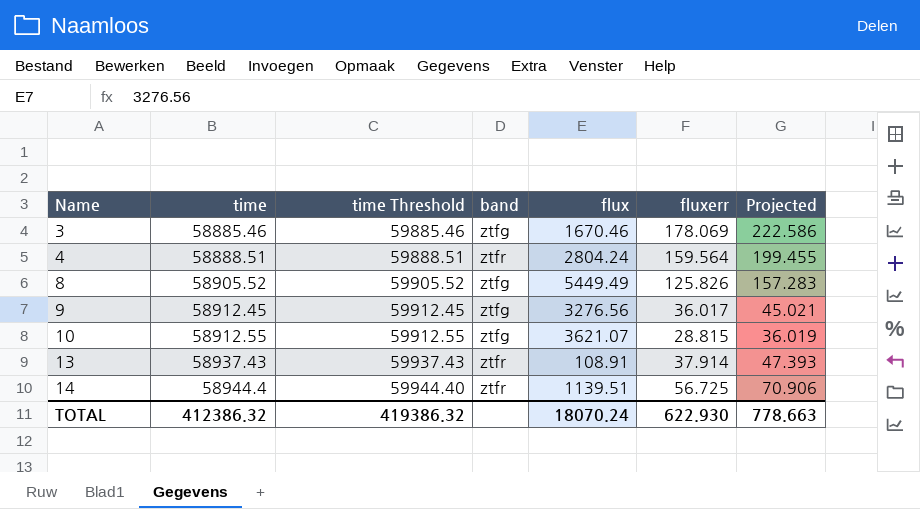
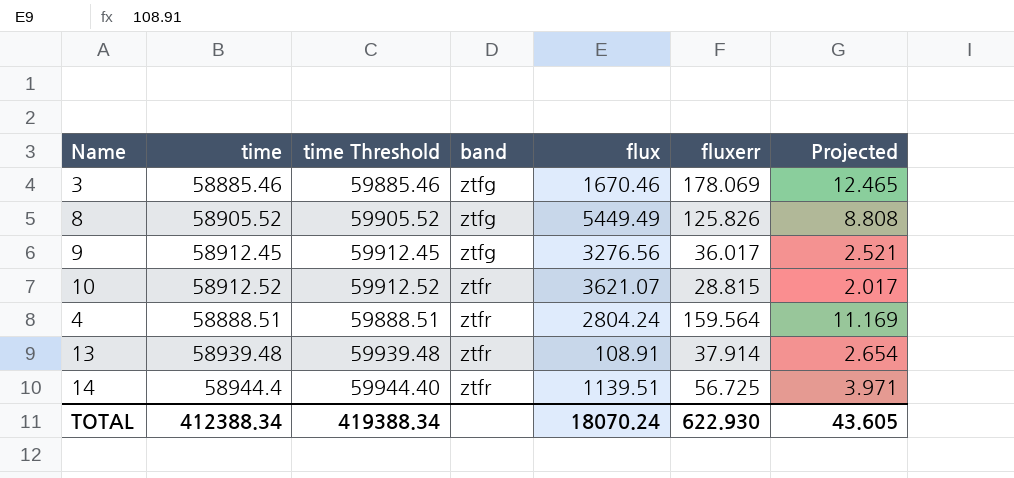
row order: Name ascending -> band ascending
column Projected | formula: [fluxerr] * 1.25 -> [fluxerr] * 0.07
10 | time: 58912.55 -> 58912.52
10 | time Threshold: 59912.55 -> 59912.52
10 | band: ztfg -> ztfr
13 | time: 58937.43 -> 58939.48
13 | time Threshold: 59937.43 -> 59939.48
TOTAL | time: 412386.32 -> 412388.34
TOTAL | time Threshold: 419386.32 -> 419388.34
TOTAL | Projected: 778.663 -> 43.605

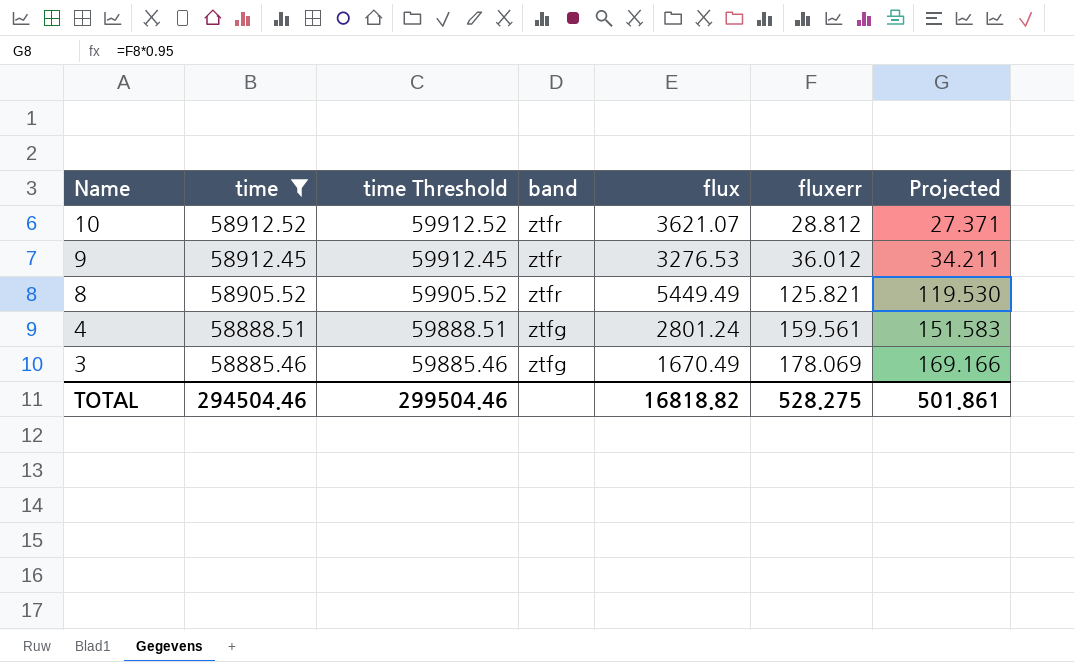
filter: none -> time <= 58912.52
row order: band ascending -> Name descending
column Projected | formula: [fluxerr] * 0.07 -> [fluxerr] * 0.95
10 | fluxerr: 28.815 -> 28.812
9 | band: ztfg -> ztfr
9 | flux: 3276.56 -> 3276.53
9 | fluxerr: 36.017 -> 36.012
8 | band: ztfg -> ztfr
8 | fluxerr: 125.826 -> 125.821
4 | band: ztfr -> ztfg
4 | flux: 2804.24 -> 2801.24
4 | fluxerr: 159.564 -> 159.561
3 | flux: 1670.46 -> 1670.49
TOTAL | time: 412388.34 -> 294504.46
TOTAL | time Threshold: 419388.34 -> 299504.46
TOTAL | flux: 18070.24 -> 16818.82
TOTAL | fluxerr: 622.930 -> 528.275
TOTAL | Projected: 43.605 -> 501.861

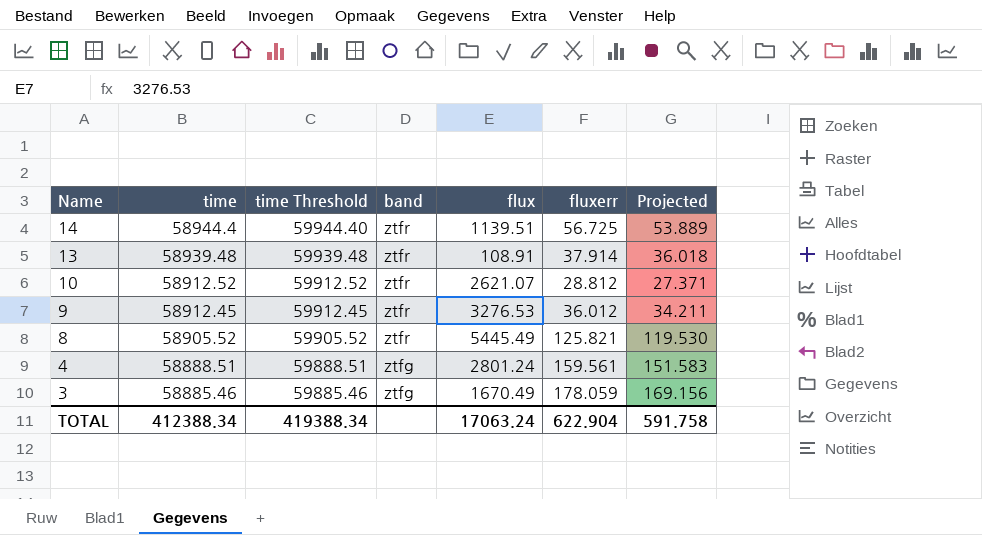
filter: time <= 58912.52 -> none
10 | flux: 3621.07 -> 2621.07
8 | flux: 5449.49 -> 5445.49
3 | fluxerr: 178.069 -> 178.059
3 | Projected: 169.166 -> 169.156
TOTAL | time: 294504.46 -> 412388.34
TOTAL | time Threshold: 299504.46 -> 419388.34
TOTAL | flux: 16818.82 -> 17063.24
TOTAL | fluxerr: 528.275 -> 622.904
TOTAL | Projected: 501.861 -> 591.758

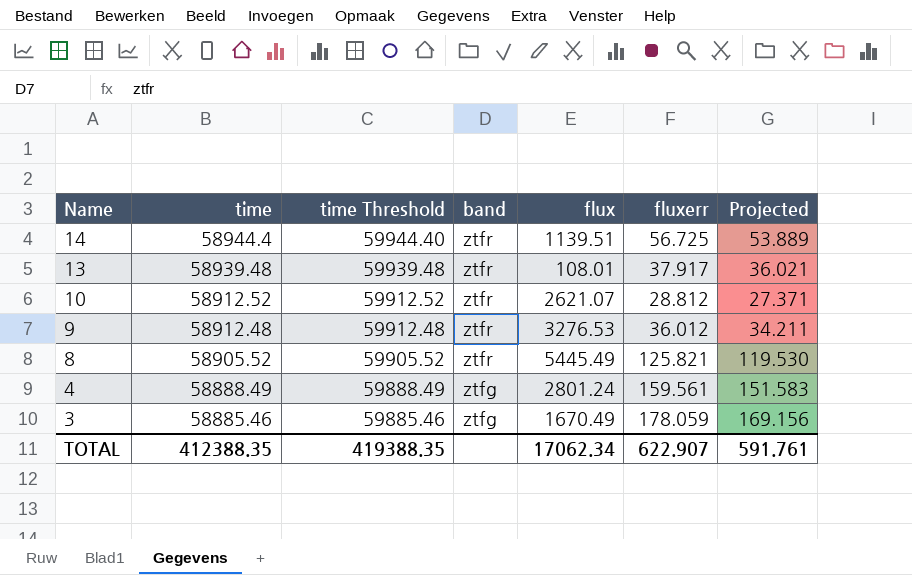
13 | flux: 108.91 -> 108.01
13 | fluxerr: 37.914 -> 37.917
13 | Projected: 36.018 -> 36.021
9 | time: 58912.45 -> 58912.48
9 | time Threshold: 59912.45 -> 59912.48
4 | time: 58888.51 -> 58888.49
4 | time Threshold: 59888.51 -> 59888.49
TOTAL | time: 412388.34 -> 412388.35
TOTAL | time Threshold: 419388.34 -> 419388.35
TOTAL | flux: 17063.24 -> 17062.34
TOTAL | fluxerr: 622.904 -> 622.907
TOTAL | Projected: 591.758 -> 591.761

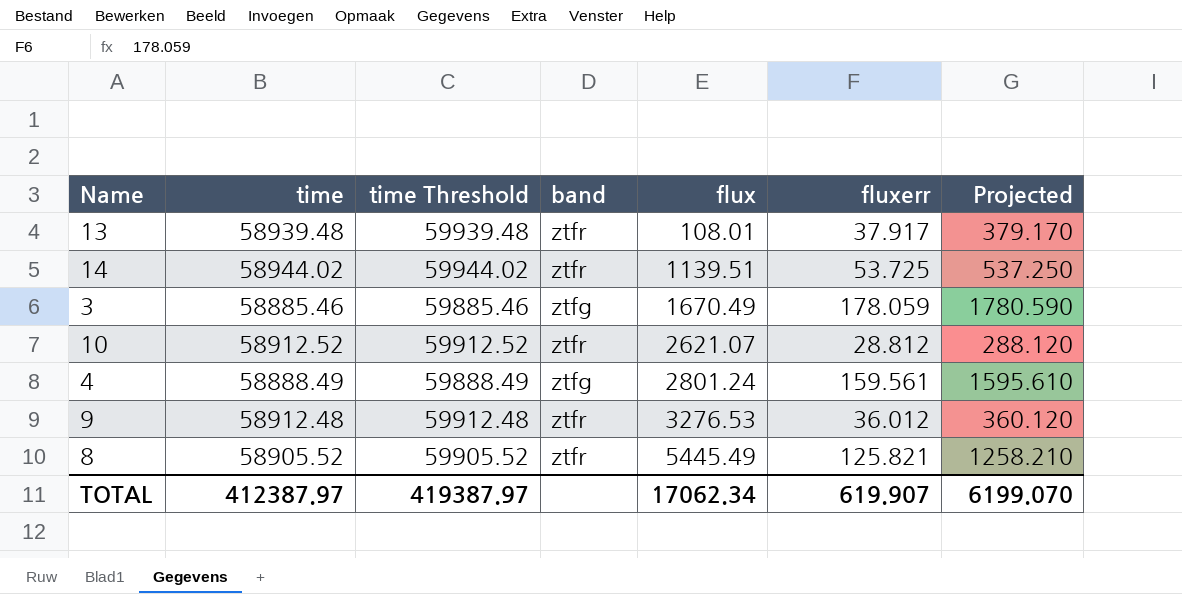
row order: Name descending -> flux ascending
column Projected | formula: [fluxerr] * 0.95 -> [fluxerr] * 10
14 | time: 58944.4 -> 58944.02
14 | time Threshold: 59944.40 -> 59944.02
14 | fluxerr: 56.725 -> 53.725
TOTAL | time: 412388.35 -> 412387.97
TOTAL | time Threshold: 419388.35 -> 419387.97
TOTAL | fluxerr: 622.907 -> 619.907
TOTAL | Projected: 591.761 -> 6199.070

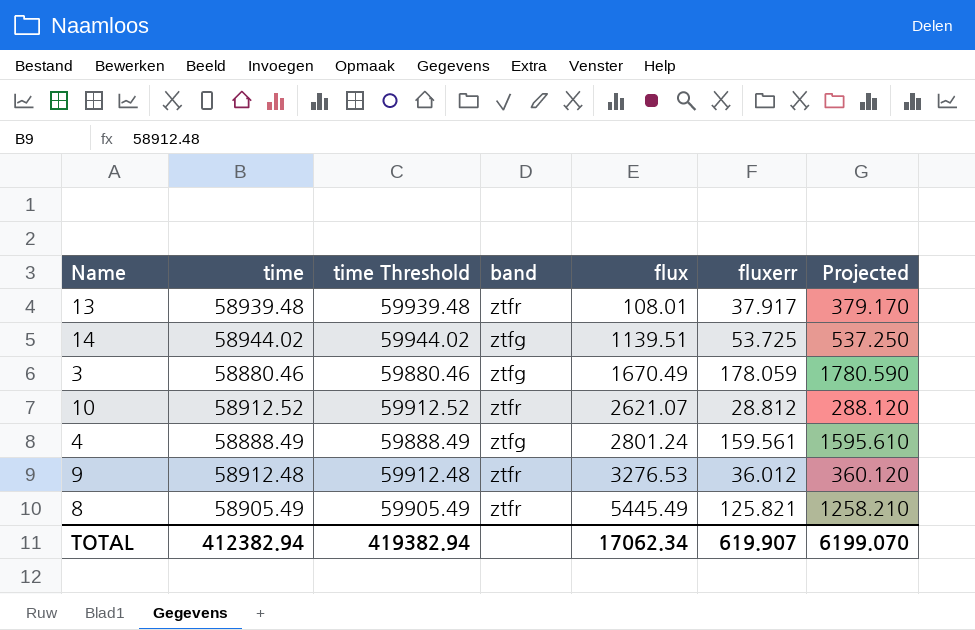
14 | band: ztfr -> ztfg
3 | time: 58885.46 -> 58880.46
3 | time Threshold: 59885.46 -> 59880.46
8 | time: 58905.52 -> 58905.49
8 | time Threshold: 59905.52 -> 59905.49
TOTAL | time: 412387.97 -> 412382.94
TOTAL | time Threshold: 419387.97 -> 419382.94

